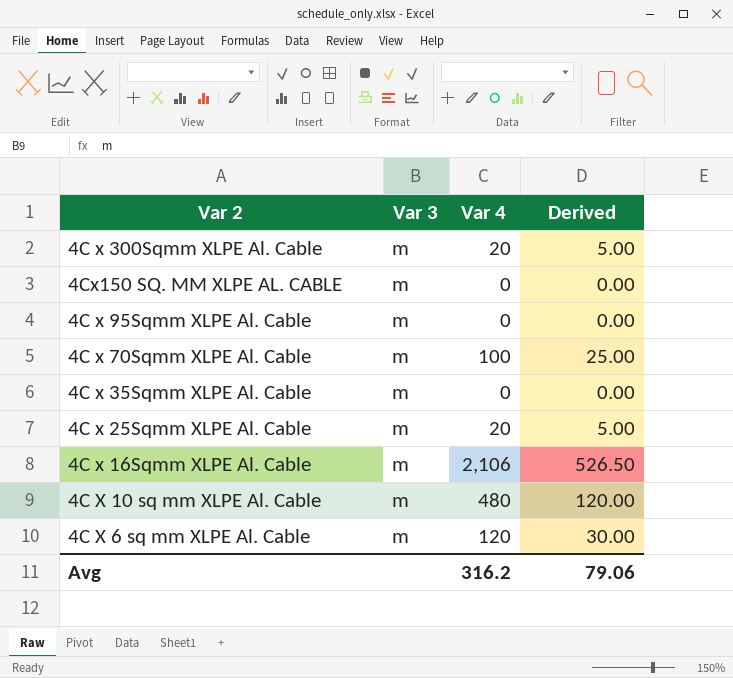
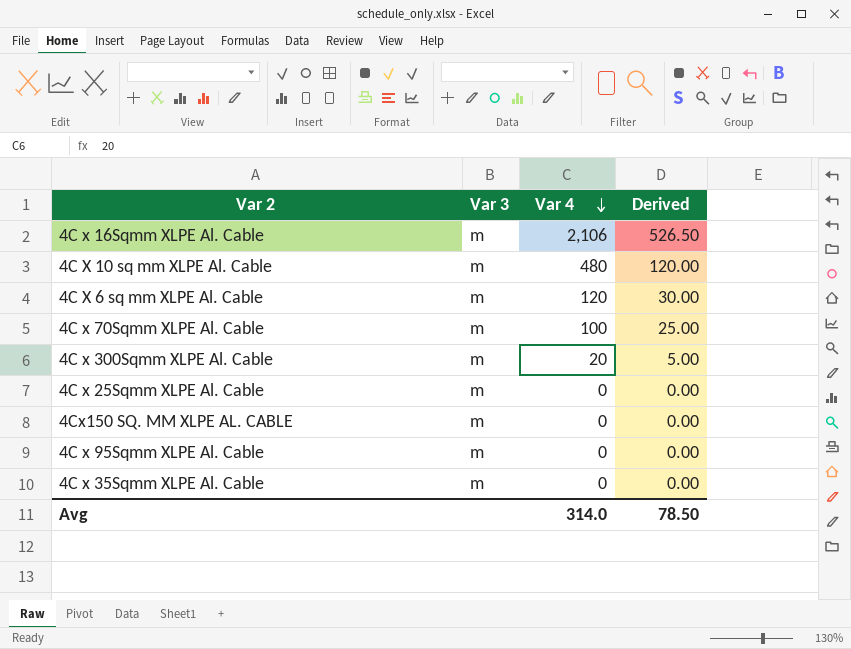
row order: none -> Var 4 descending
4C x 25Sqmm XLPE Al. Cable | Var 4: 20 -> 0
4C x 25Sqmm XLPE Al. Cable | Derived: 5.00 -> 0.00
Avg | Var 4: 316.2 -> 314.0
Avg | Derived: 79.06 -> 78.50

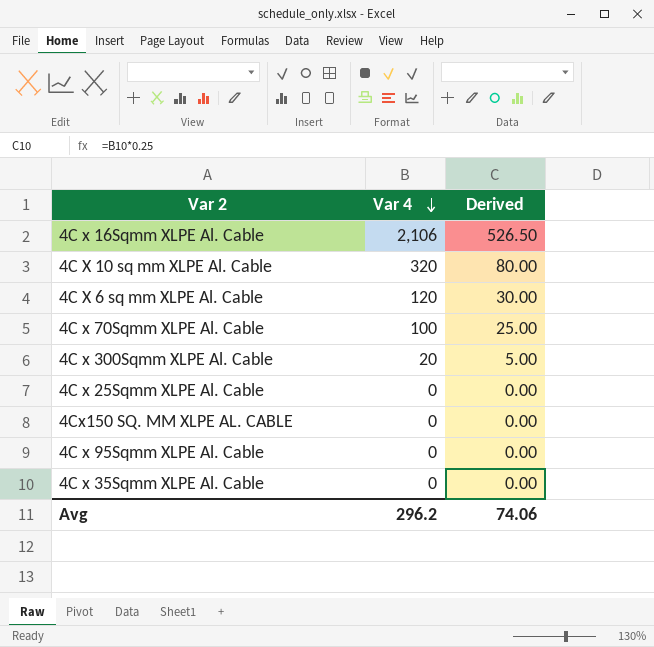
column Var 3 | position: 2 -> none
4C X 10 sq mm XLPE Al. Cable | Var 4: 480 -> 320
4C X 10 sq mm XLPE Al. Cable | Derived: 120.00 -> 80.00
Avg | Var 4: 314.0 -> 296.2
Avg | Derived: 78.50 -> 74.06

